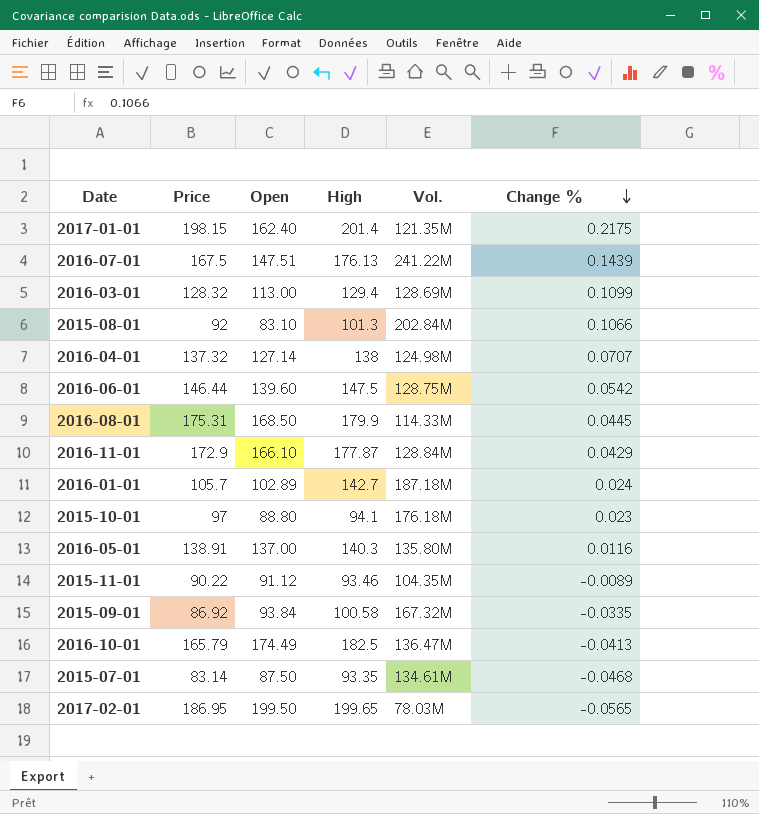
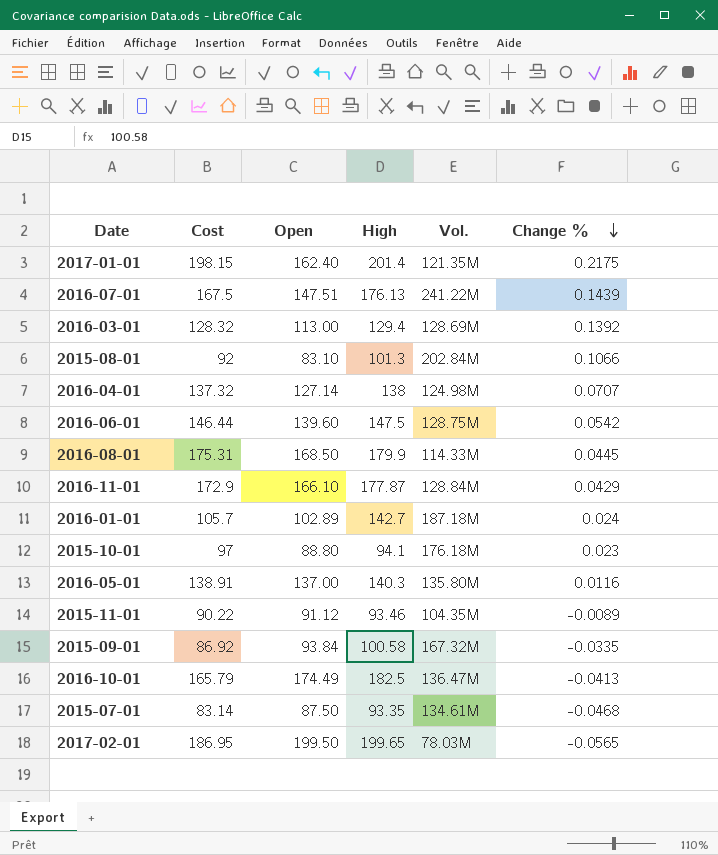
column name: Price -> Cost
2016-03-01 | Change %: 0.1099 -> 0.1392

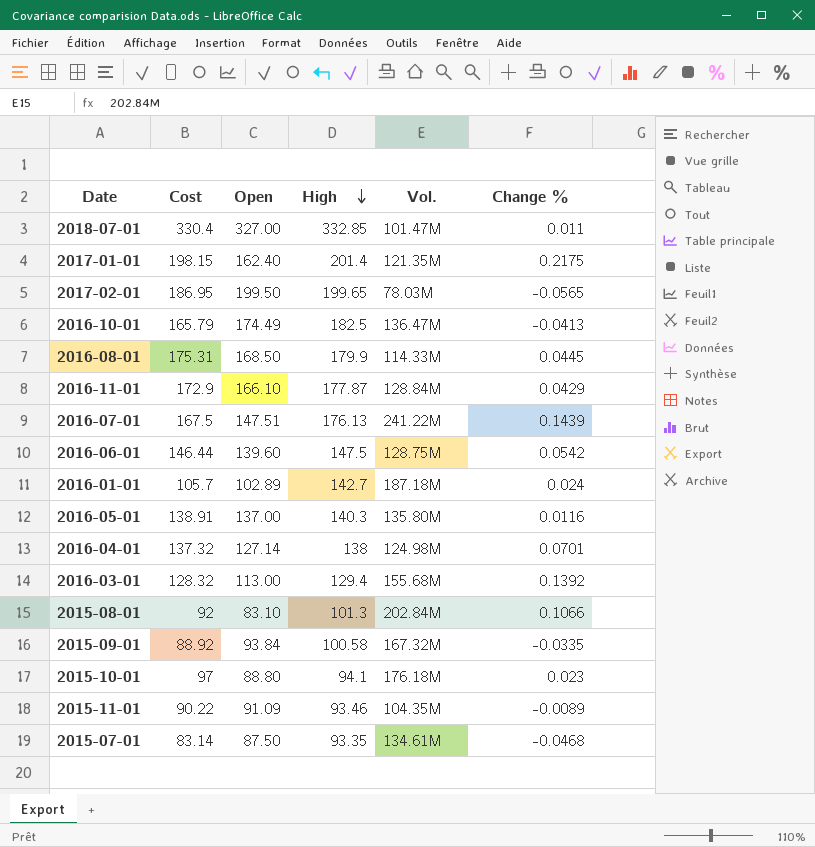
row order: Change % descending -> High descending
row 2018-07-01: none -> 330.4 | 327.00 | 332.85 | 101.47M | 0.011
2016-04-01 | Change %: 0.0707 -> 0.0701
2016-03-01 | Vol.: 128.69M -> 155.68M
2015-09-01 | Cost: 86.92 -> 88.92
2015-11-01 | Open: 91.12 -> 91.09

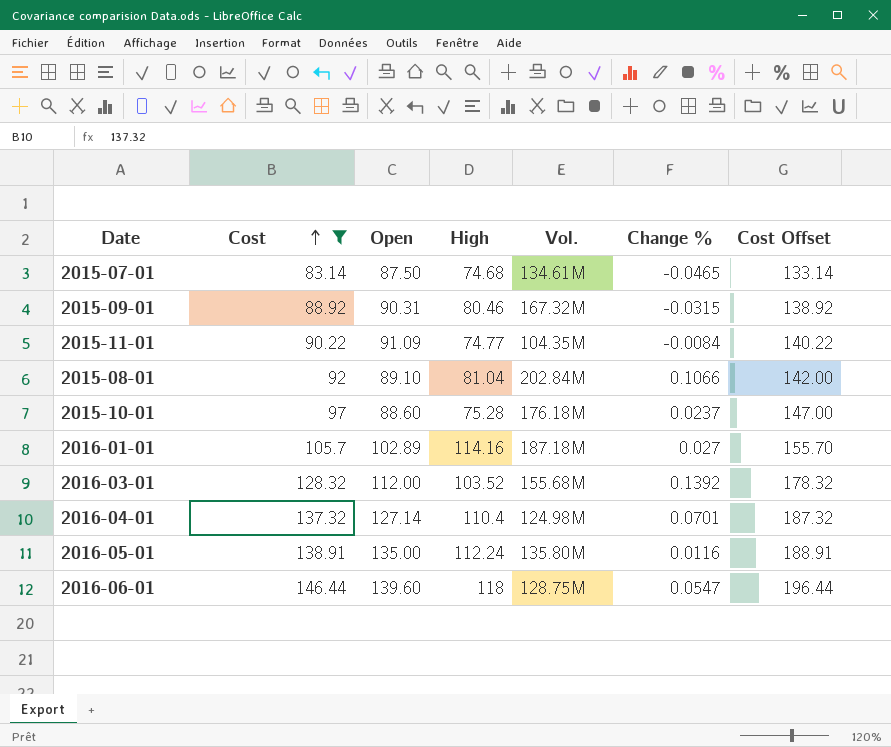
filter: none -> Cost <= 146.44
row order: High descending -> Cost ascending
column Cost Offset | formula: none -> [Cost] + 50
2015-07-01 | High: 93.35 -> 74.68
2015-07-01 | Change %: -0.0468 -> -0.0465
2015-09-01 | Open: 93.84 -> 90.31
2015-09-01 | High: 100.58 -> 80.46
2015-09-01 | Change %: -0.0335 -> -0.0315
2015-11-01 | High: 93.46 -> 74.77
2015-11-01 | Change %: -0.0089 -> -0.0084
2015-08-01 | Open: 83.10 -> 89.10
2015-08-01 | High: 101.3 -> 81.04
2015-10-01 | Open: 88.80 -> 88.60
2015-10-01 | High: 94.1 -> 75.28
2015-10-01 | Change %: 0.023 -> 0.0237
2016-01-01 | High: 142.7 -> 114.16
2016-01-01 | Change %: 0.024 -> 0.027
2016-03-01 | Open: 113.00 -> 112.00
2016-03-01 | High: 129.4 -> 103.52
2016-04-01 | High: 138 -> 110.4
2016-05-01 | Open: 137.00 -> 135.00
2016-05-01 | High: 140.3 -> 112.24
2016-06-01 | High: 147.5 -> 118
2016-06-01 | Change %: 0.0542 -> 0.0547

